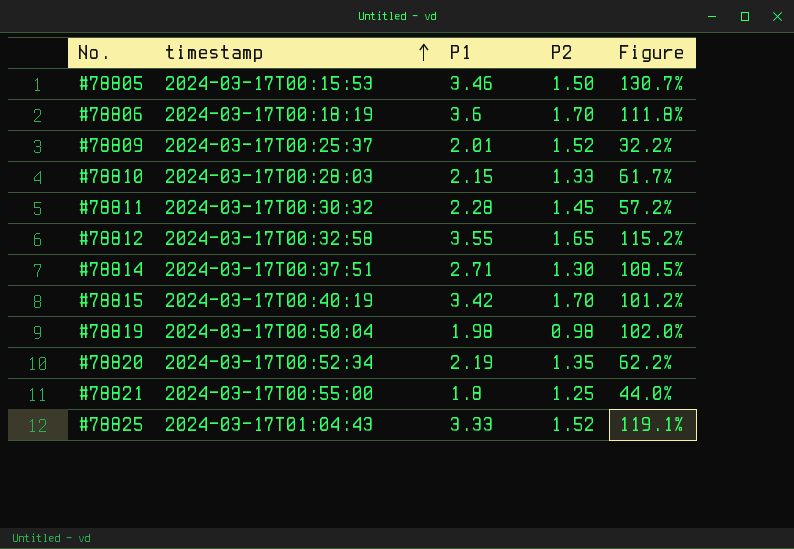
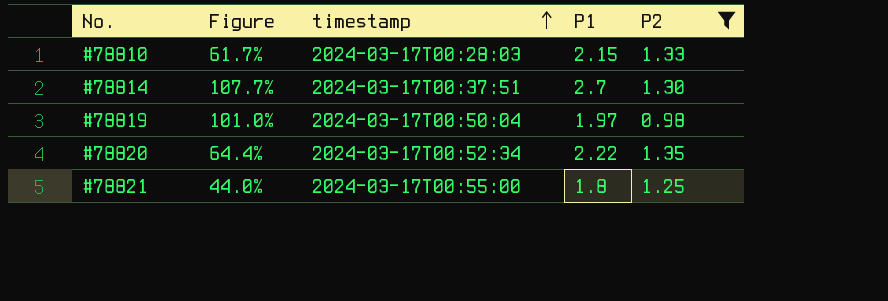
filter: none -> P2 <= 1.35
column Figure | position: 5 -> 2
#78814 | Figure: 108.5% -> 107.7%
#78814 | P1: 2.71 -> 2.7
#78819 | Figure: 102.0% -> 101.0%
#78819 | P1: 1.98 -> 1.97
#78820 | Figure: 62.2% -> 64.4%
#78820 | P1: 2.19 -> 2.22

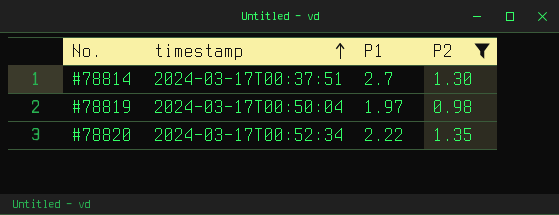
column Figure | formula: ([P1] - [P2]) / [P2] -> none
row #78810: 61.7% | 2024-03-17T00:28:03 | 2.15 | 1.33 -> none
row #78821: 44.0% | 2024-03-17T00:55:00 | 1.8 | 1.25 -> none

